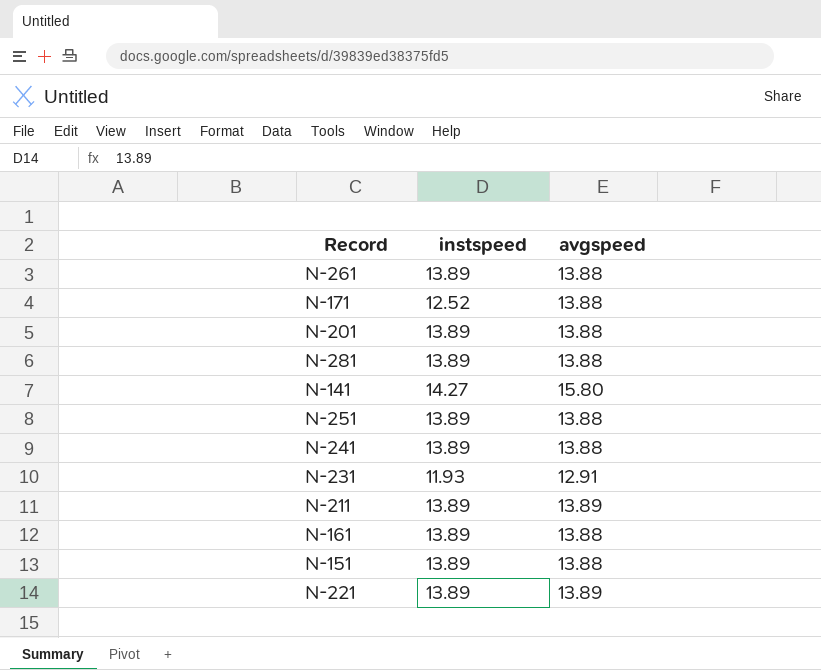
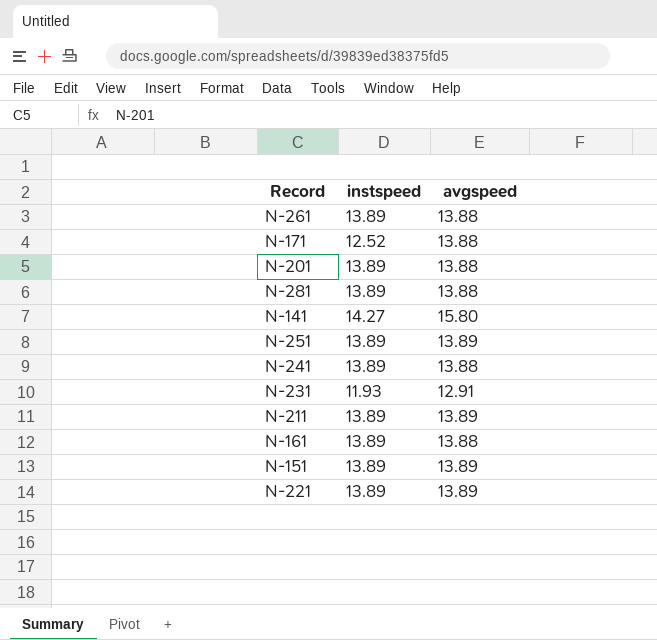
N-251 | avgspeed: 13.88 -> 13.89
N-151 | avgspeed: 13.88 -> 13.89

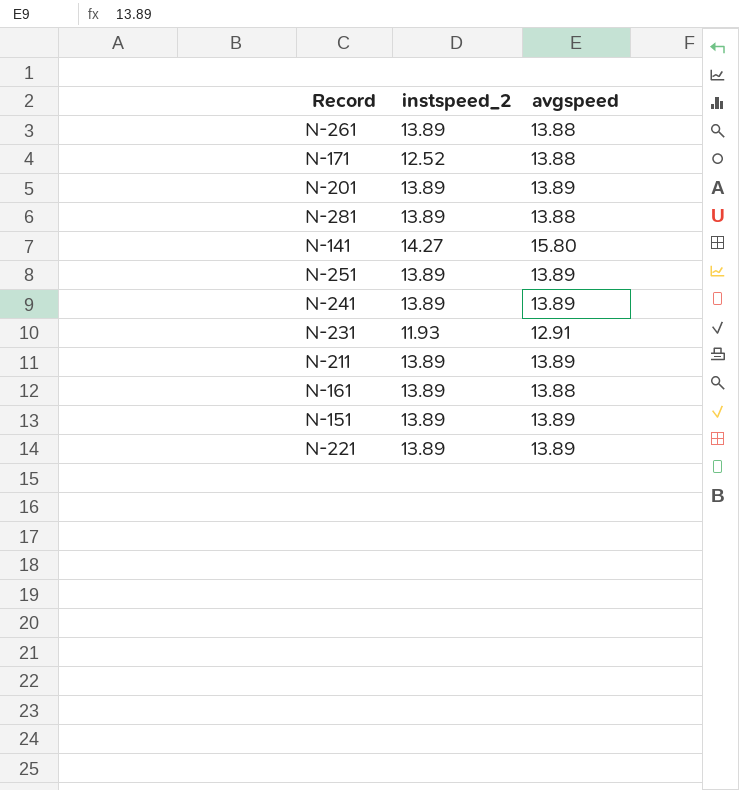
column name: instspeed -> instspeed_2
N-201 | avgspeed: 13.88 -> 13.89
N-241 | avgspeed: 13.88 -> 13.89

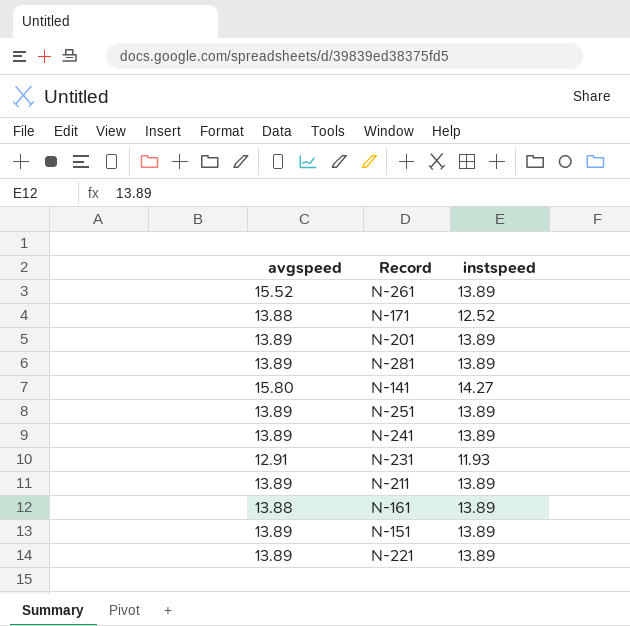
column avgspeed | position: 3 -> 1
column name: instspeed_2 -> instspeed
N-261 | avgspeed: 13.88 -> 15.52
N-281 | avgspeed: 13.88 -> 13.89

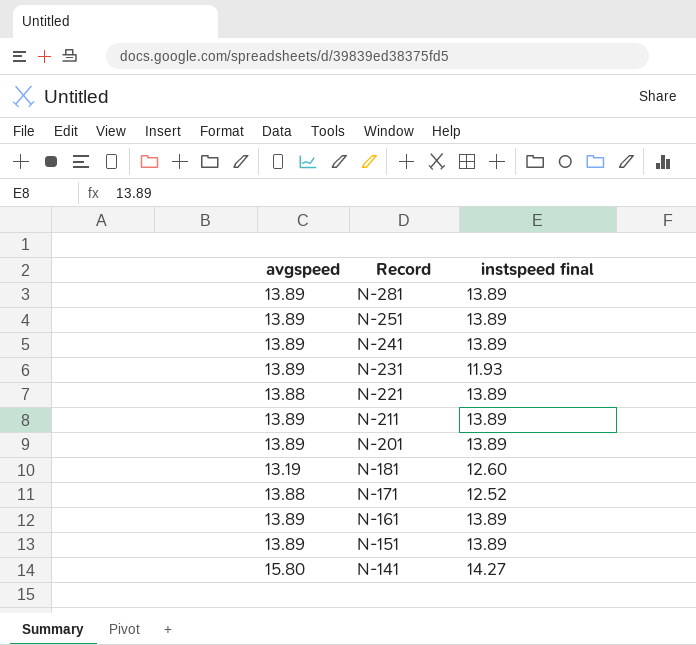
row order: none -> Record descending
column name: instspeed -> instspeed final
row N-261: 15.52 | 13.89 -> none
N-231 | avgspeed: 12.91 -> 13.89
N-221 | avgspeed: 13.89 -> 13.88
row N-181: none -> 13.19 | 12.60
N-161 | avgspeed: 13.88 -> 13.89

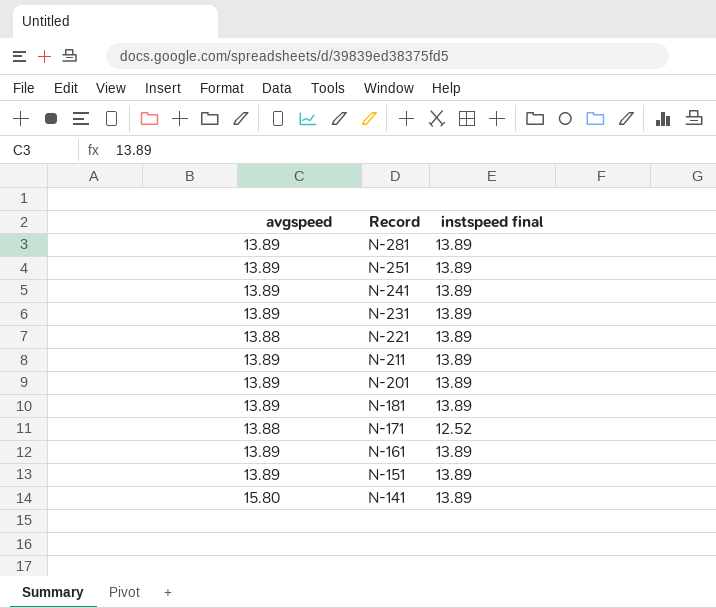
N-231 | instspeed final: 11.93 -> 13.89
N-181 | avgspeed: 13.19 -> 13.89
N-181 | instspeed final: 12.60 -> 13.89
N-141 | instspeed final: 14.27 -> 13.89

